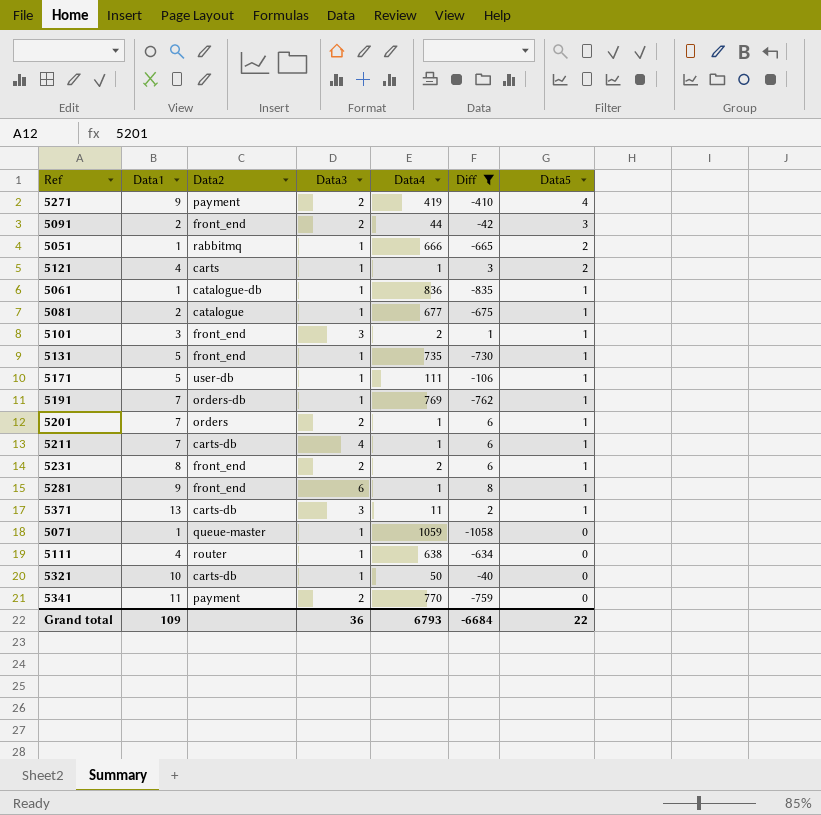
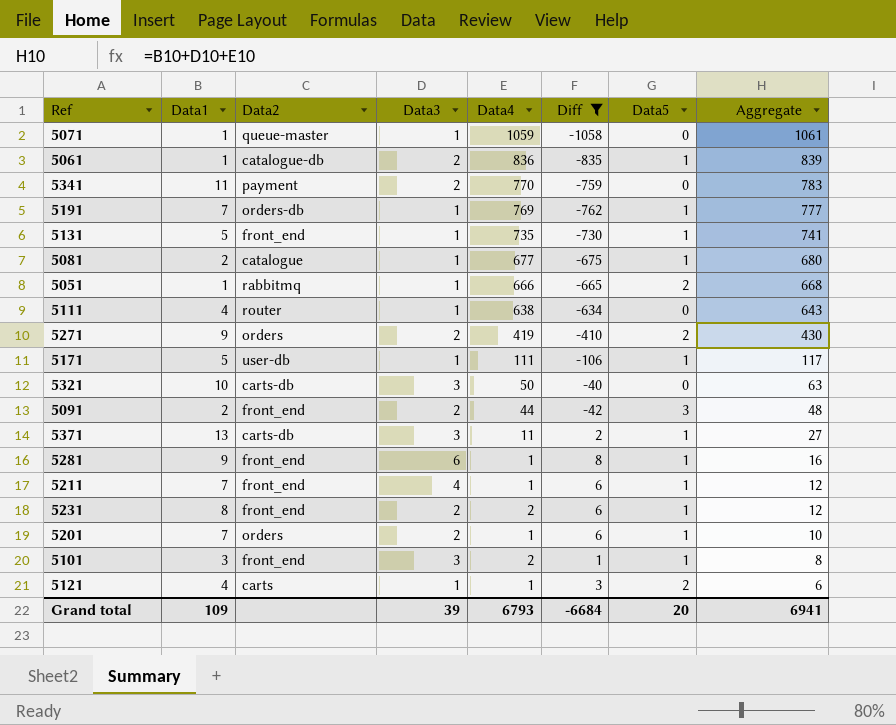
row order: Data5 descending -> Aggregate descending
column Aggregate | formula: none -> [Data1] + [Data3] + [Data4]
5061 | Data3: 1 -> 2
5271 | Data2: payment -> orders
5271 | Data5: 4 -> 2
5321 | Data3: 1 -> 3
5211 | Data2: carts-db -> front_end
Grand total | Data3: 36 -> 39
Grand total | Data5: 22 -> 20

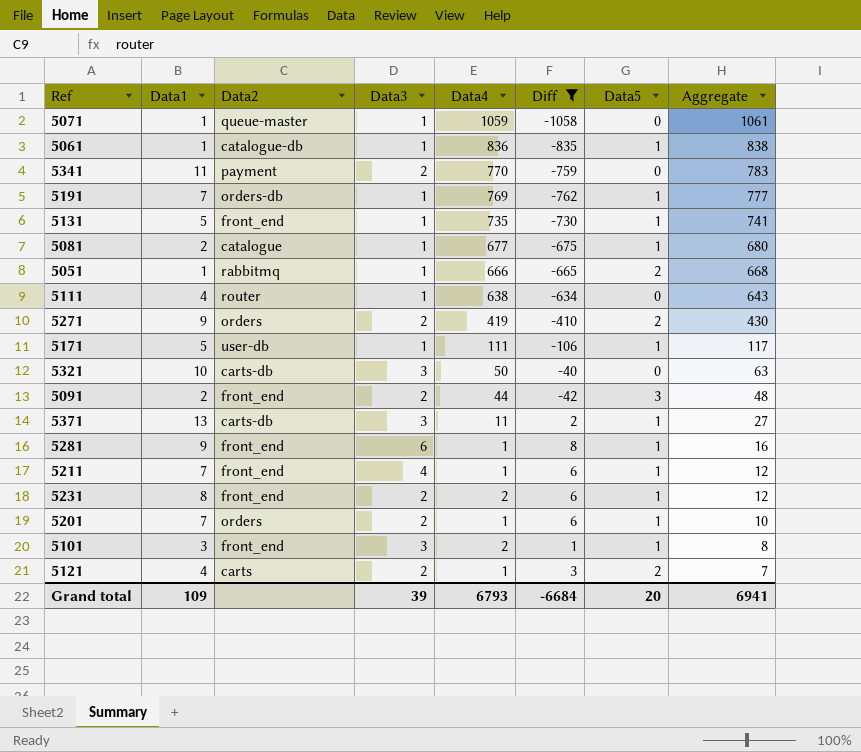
5061 | Data3: 2 -> 1
5061 | Aggregate: 839 -> 838
5121 | Data3: 1 -> 2
5121 | Aggregate: 6 -> 7

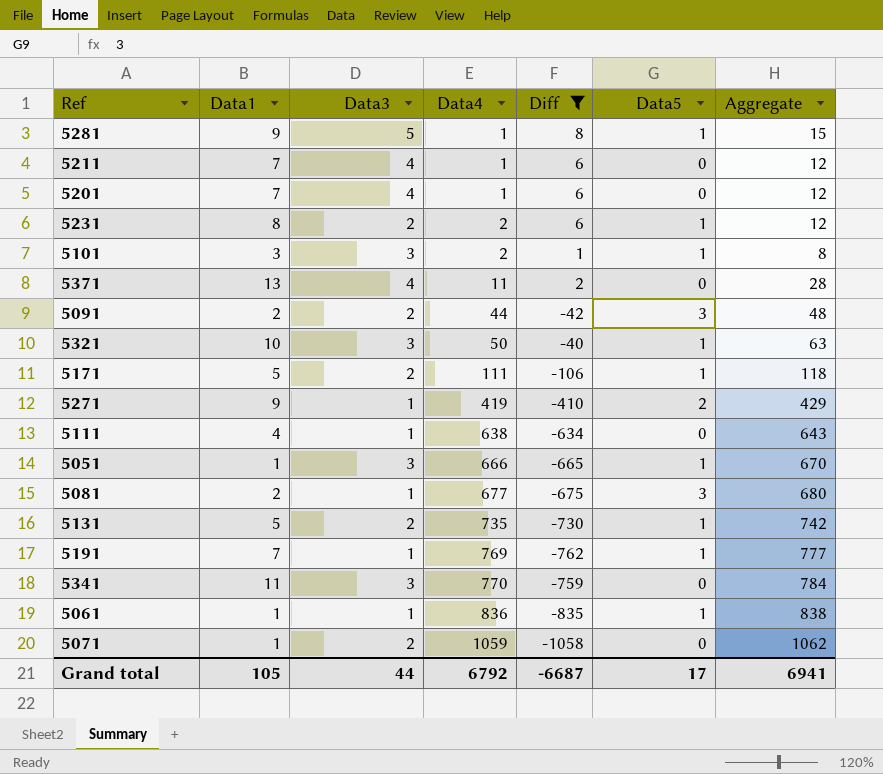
row order: Aggregate descending -> Data4 ascending
column Data2 | position: 3 -> none
row 5121: 4 | carts | 2 | 1 | 3 | 2 | 7 -> none
5281 | Data3: 6 -> 5
5281 | Aggregate: 16 -> 15
5211 | Data5: 1 -> 0
5201 | Data3: 2 -> 4
5201 | Data5: 1 -> 0
5201 | Aggregate: 10 -> 12
5371 | Data3: 3 -> 4
5371 | Data5: 1 -> 0
5371 | Aggregate: 27 -> 28
5321 | Data5: 0 -> 1
5171 | Data3: 1 -> 2
5171 | Aggregate: 117 -> 118
5271 | Data3: 2 -> 1
5271 | Aggregate: 430 -> 429
5051 | Data3: 1 -> 3
5051 | Data5: 2 -> 1
5051 | Aggregate: 668 -> 670
5081 | Data5: 1 -> 3
5131 | Data3: 1 -> 2
5131 | Aggregate: 741 -> 742
5341 | Data3: 2 -> 3
5341 | Aggregate: 783 -> 784
5071 | Data3: 1 -> 2
5071 | Aggregate: 1061 -> 1062
Grand total | Data1: 109 -> 105
Grand total | Data3: 39 -> 44
Grand total | Data4: 6793 -> 6792
Grand total | Diff: -6684 -> -6687
Grand total | Data5: 20 -> 17

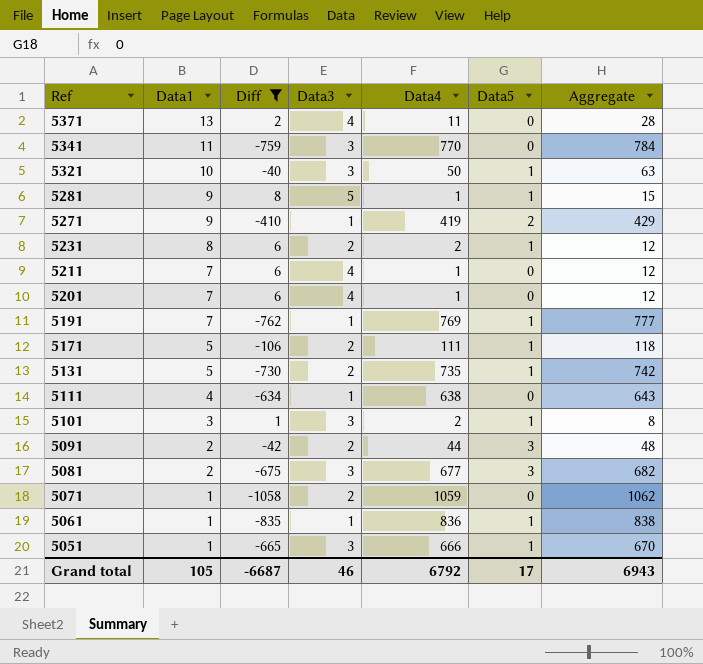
row order: Data4 ascending -> Ref descending
column Diff | position: 5 -> 3
5081 | Data3: 1 -> 3
5081 | Aggregate: 680 -> 682
Grand total | Data3: 44 -> 46
Grand total | Aggregate: 6941 -> 6943

